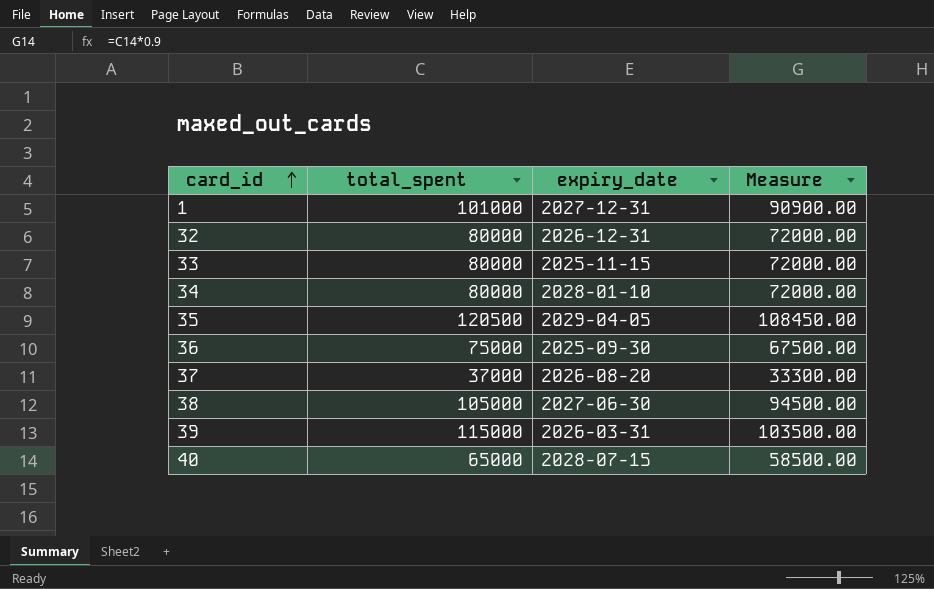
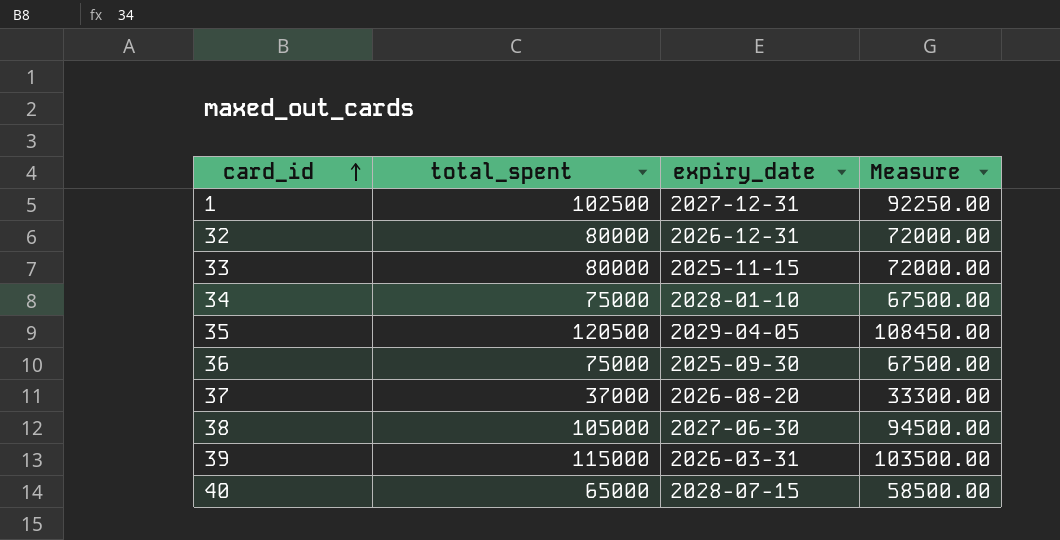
1 | total_spent: 101000 -> 102500
1 | Measure: 90900.00 -> 92250.00
34 | total_spent: 80000 -> 75000
34 | Measure: 72000.00 -> 67500.00

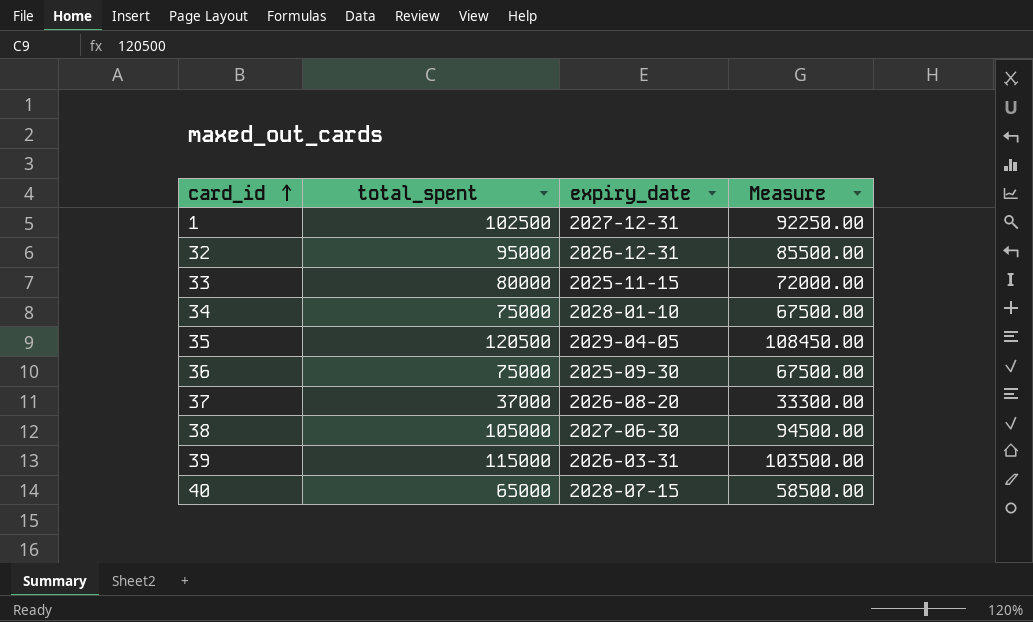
32 | total_spent: 80000 -> 95000
32 | Measure: 72000.00 -> 85500.00

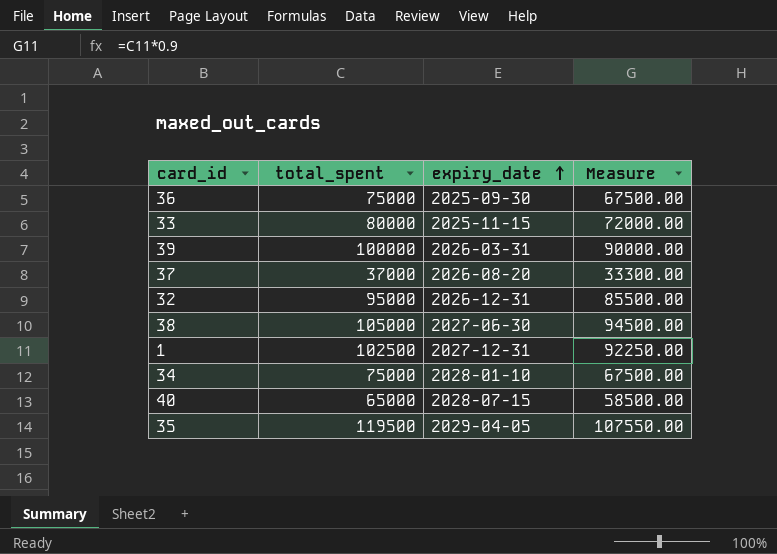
row order: card_id ascending -> expiry_date ascending
39 | total_spent: 115000 -> 100000
39 | Measure: 103500.00 -> 90000.00
35 | total_spent: 120500 -> 119500
35 | Measure: 108450.00 -> 107550.00

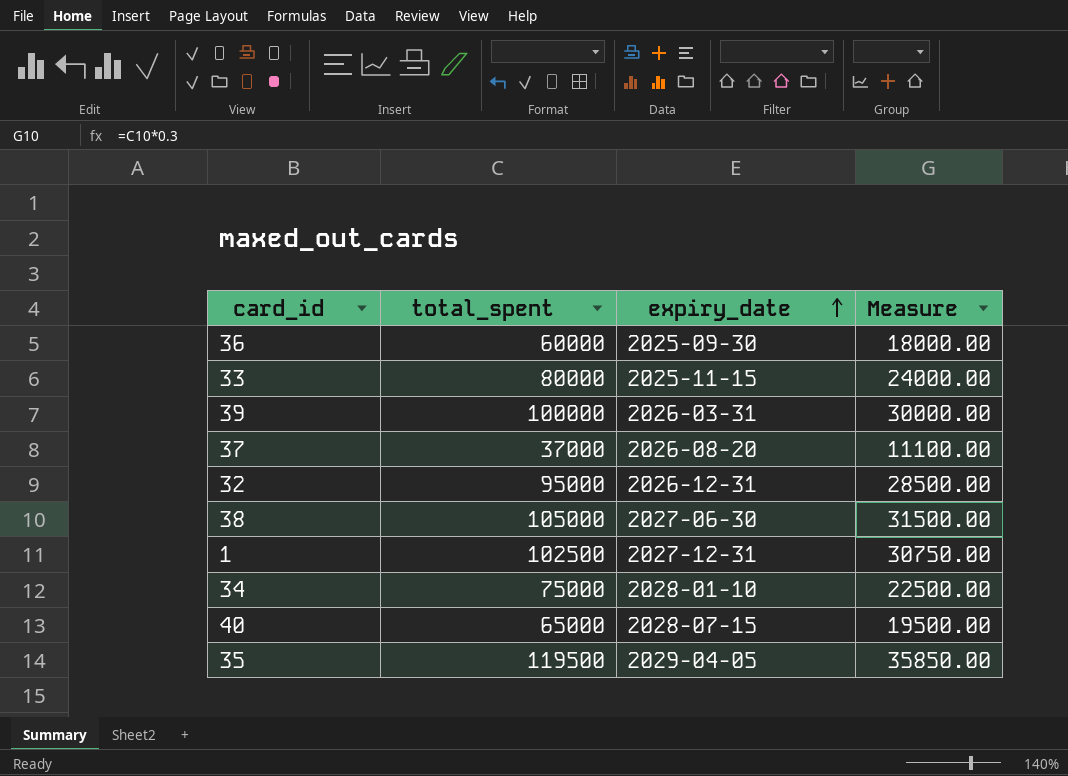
column Measure | formula: [total_spent] * 0.9 -> [total_spent] * 0.3
36 | total_spent: 75000 -> 60000

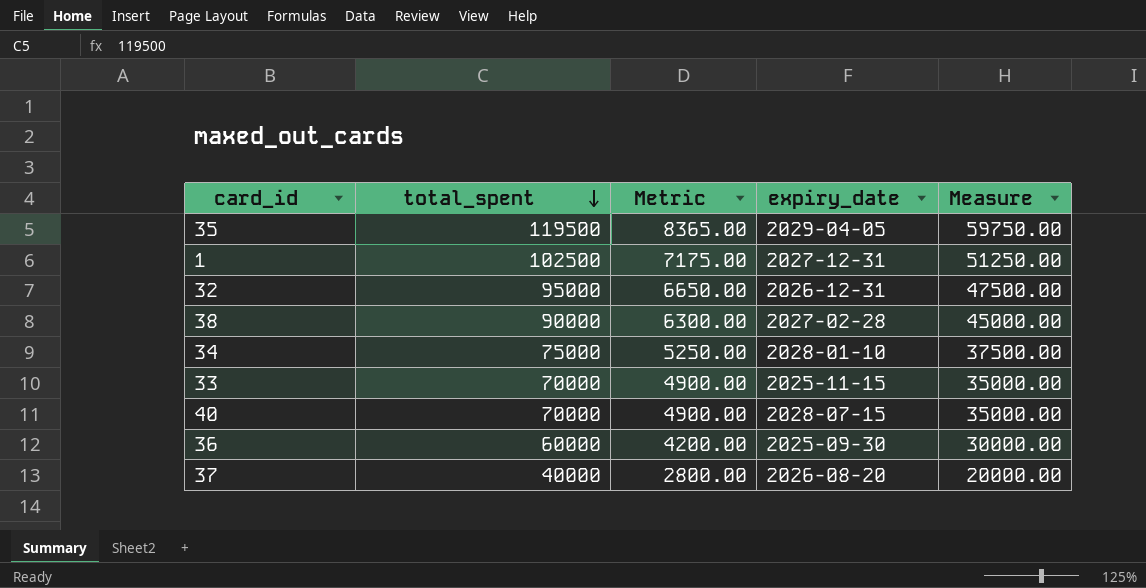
row order: expiry_date ascending -> total_spent descending
column Metric | formula: none -> [total_spent] * 0.07
column Measure | formula: [total_spent] * 0.3 -> [total_spent] * 0.5
row 39: 100000 | 2026-03-31 | 30000.00 -> none
38 | total_spent: 105000 -> 90000
38 | expiry_date: 2027-06-30 -> 2027-02-28
33 | total_spent: 80000 -> 70000
40 | total_spent: 65000 -> 70000
37 | total_spent: 37000 -> 40000

